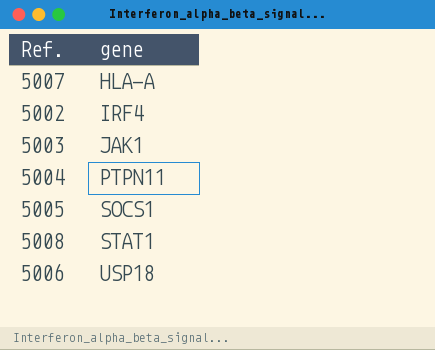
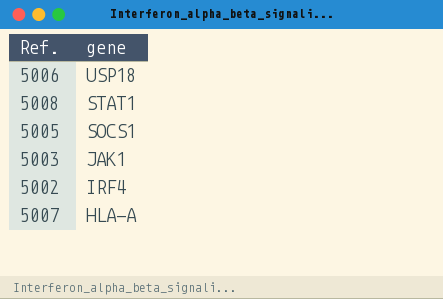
row order: gene ascending -> gene descending
row 5004: PTPN11 -> none

